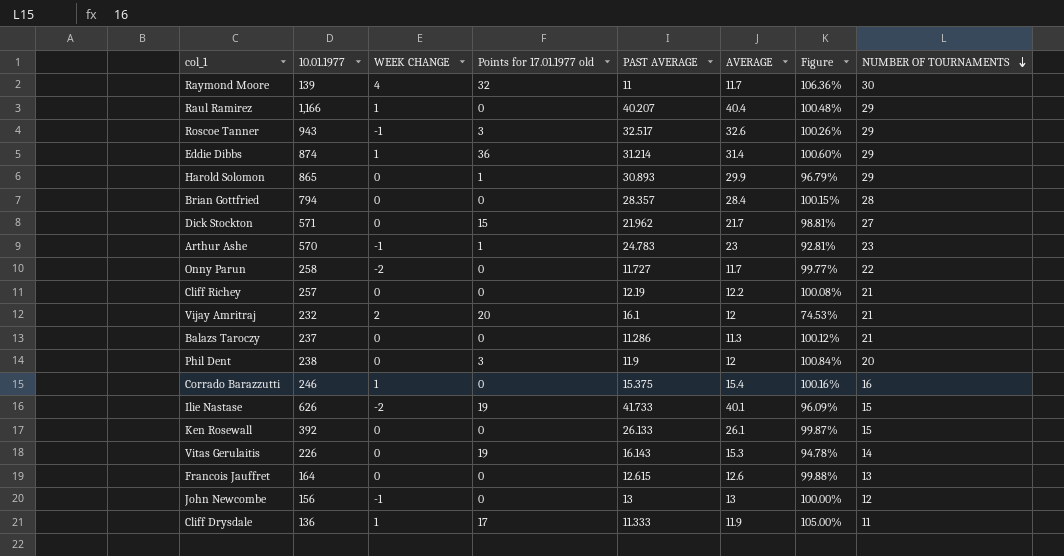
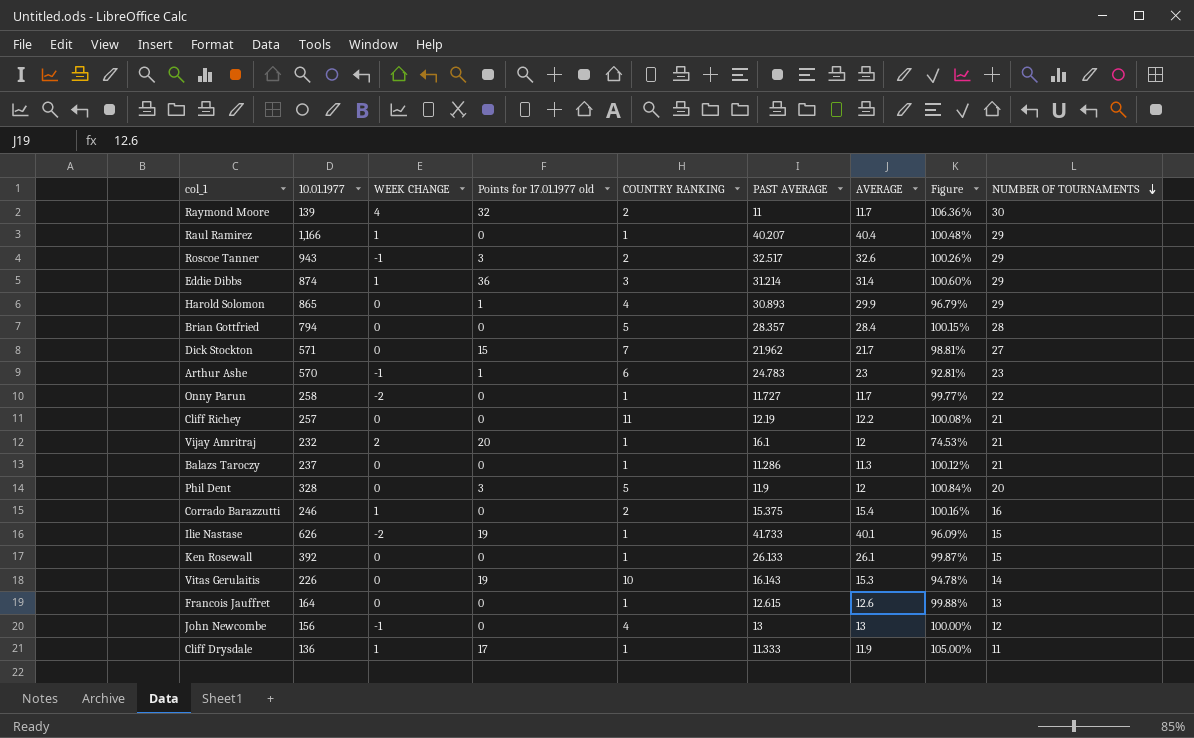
column COUNTRY RANKING | position: none -> 5
Phil Dent | 10.01.1977: 238 -> 328

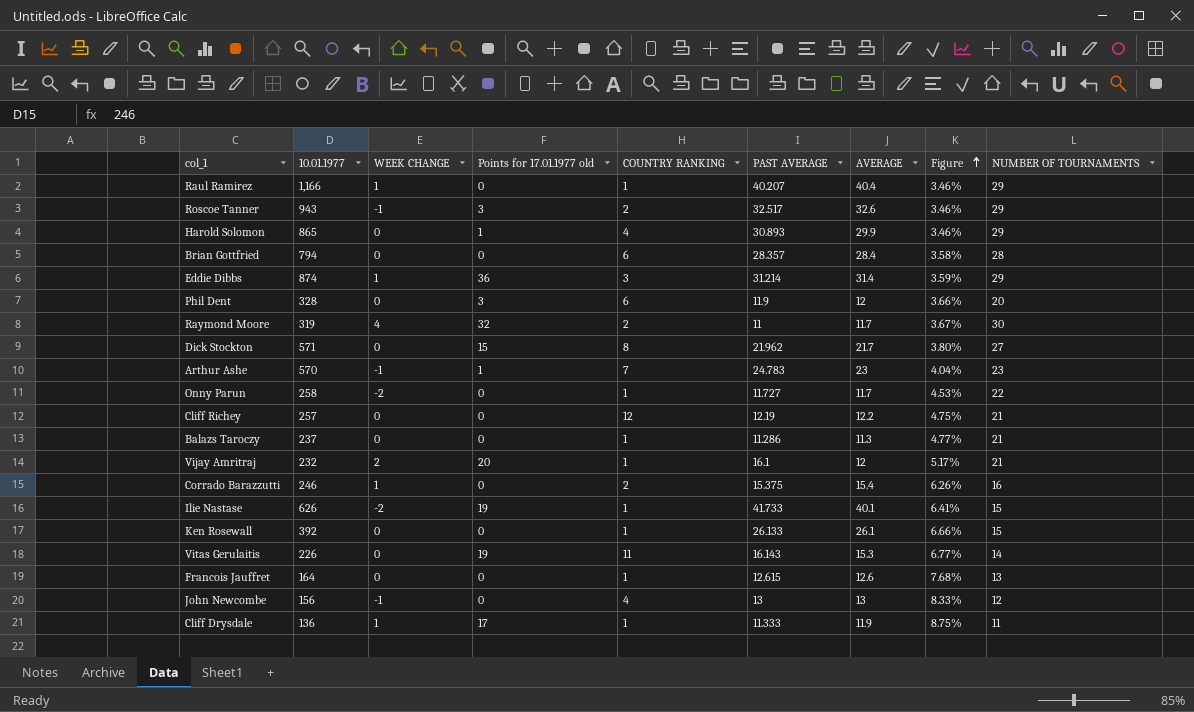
row order: NUMBER OF TOURNAMENTS descending -> Figure ascending
column Figure | formula: [AVERAGE] / [PAST AVERAGE] -> [AVERAGE] / [10.01.1977]
Brian Gottfried | COUNTRY RANKING: 5 -> 6
Phil Dent | COUNTRY RANKING: 5 -> 6
Raymond Moore | 10.01.1977: 139 -> 319
Dick Stockton | COUNTRY RANKING: 7 -> 8
Arthur Ashe | COUNTRY RANKING: 6 -> 7
Cliff Richey | COUNTRY RANKING: 11 -> 12
Vitas Gerulaitis | COUNTRY RANKING: 10 -> 11

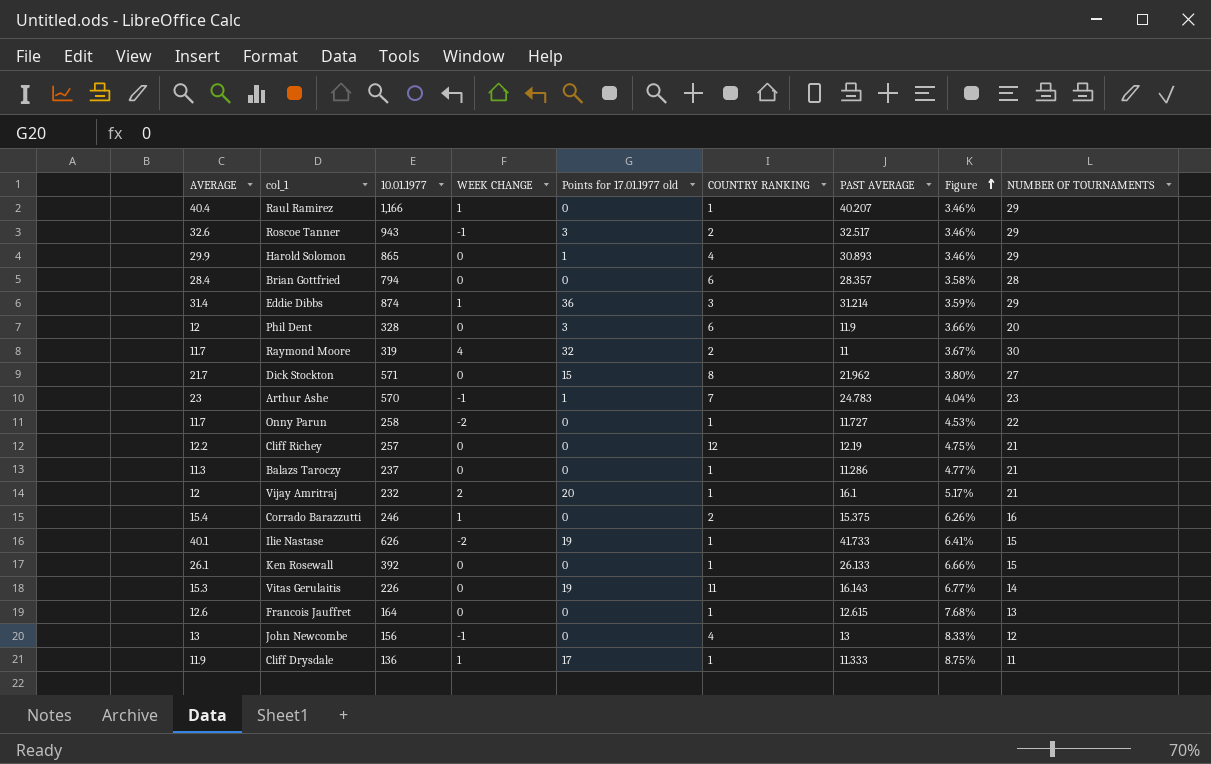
column AVERAGE | position: 7 -> 1

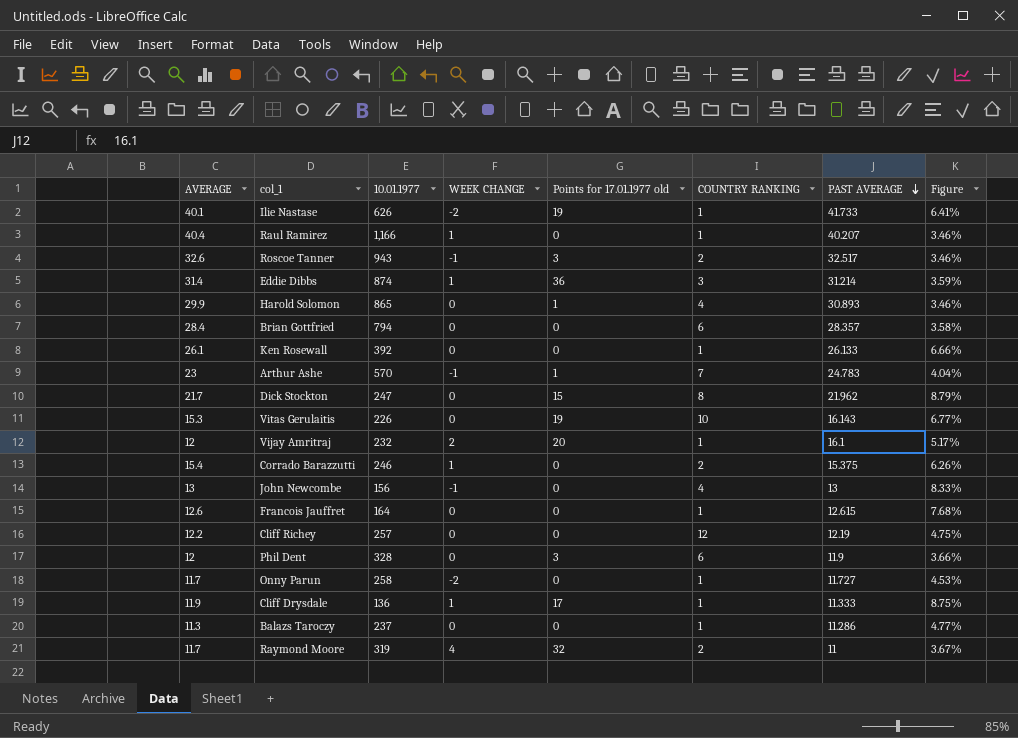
row order: Figure ascending -> PAST AVERAGE descending
column NUMBER OF TOURNAMENTS | position: 9 -> none
Dick Stockton | 10.01.1977: 571 -> 247
Dick Stockton | Figure: 3.80% -> 8.79%
Vitas Gerulaitis | COUNTRY RANKING: 11 -> 10

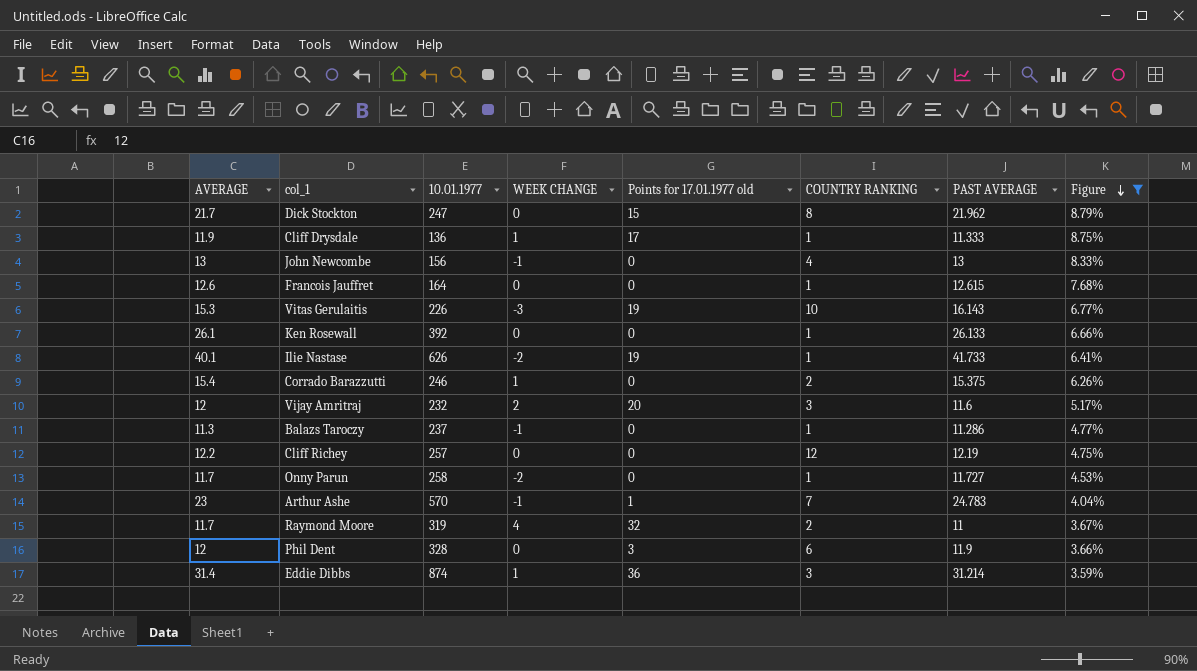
filter: none -> Figure >= 3.59%
row order: PAST AVERAGE descending -> Figure descending
Vitas Gerulaitis | WEEK CHANGE: 0 -> -3
Vijay Amritraj | COUNTRY RANKING: 1 -> 3
Vijay Amritraj | PAST AVERAGE: 16.1 -> 11.6
Balazs Taroczy | WEEK CHANGE: 0 -> -1

